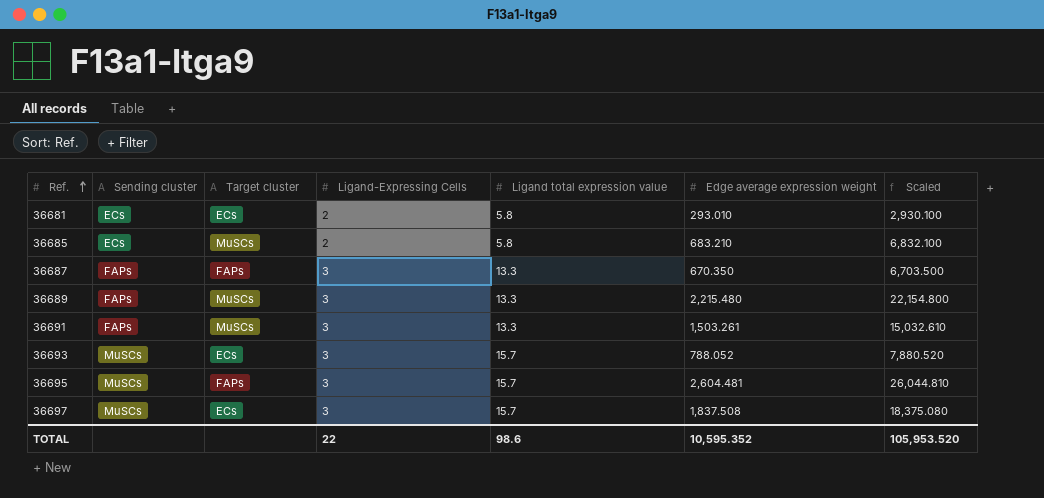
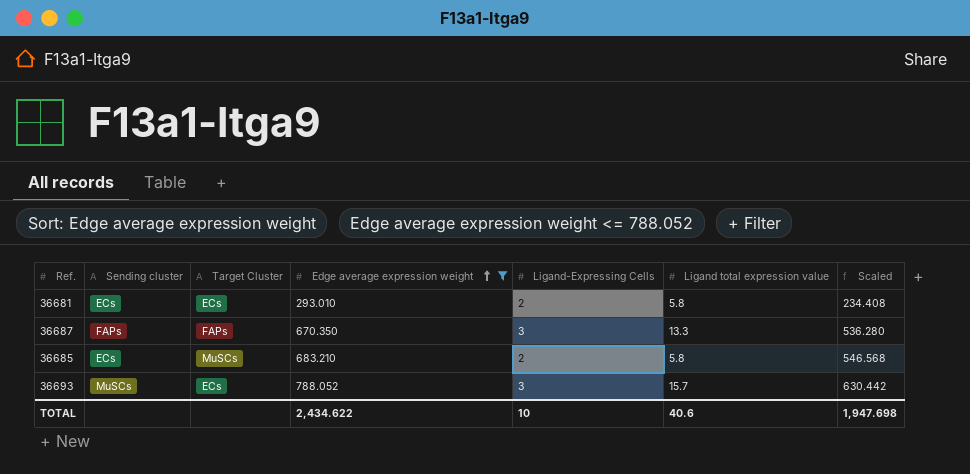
filter: none -> Edge average expression weight <= 788.052
row order: Ref. ascending -> Edge average expression weight ascending
column name: Target cluster -> Target Cluster
column Edge average expression weight | position: 6 -> 4
column Scaled | formula: [Edge average expression weight] * 10 -> [Edge average expression weight] * 0.8
TOTAL | Edge average expression weight: 10,595.352 -> 2,434.622
TOTAL | Ligand-Expressing Cells: 22 -> 10
TOTAL | Ligand total expression value: 98.6 -> 40.6
TOTAL | Scaled: 105,953.520 -> 1,947.698

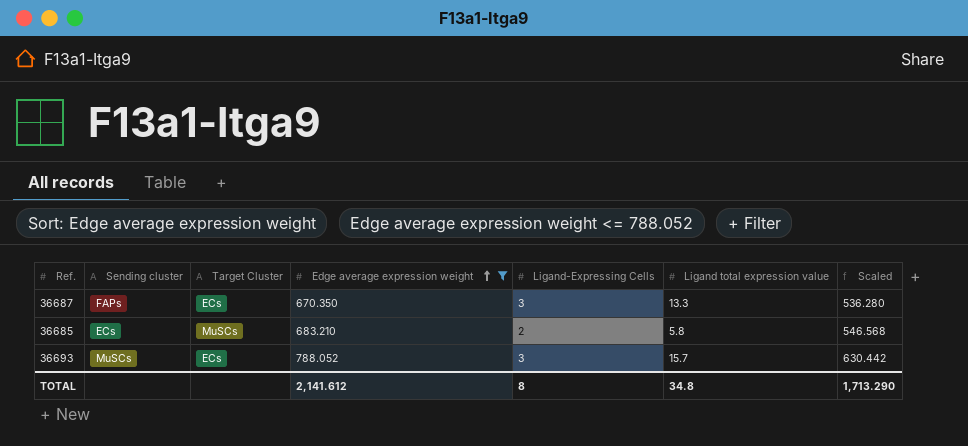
row 36681: ECs | ECs | 293.010 | 2 | 5.8 | 234.408 -> none
36687 | Target Cluster: FAPs -> ECs
TOTAL | Edge average expression weight: 2,434.622 -> 2,141.612
TOTAL | Ligand-Expressing Cells: 10 -> 8
TOTAL | Ligand total expression value: 40.6 -> 34.8
TOTAL | Scaled: 1,947.698 -> 1,713.290

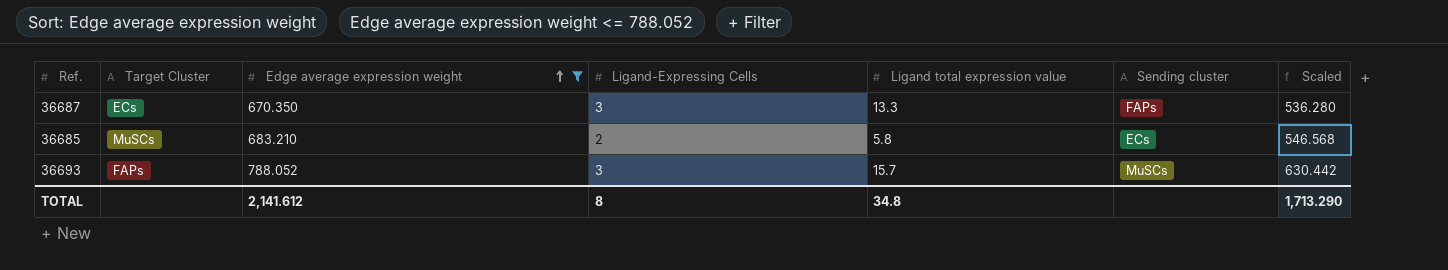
column Sending cluster | position: 2 -> 6
36693 | Target Cluster: ECs -> FAPs

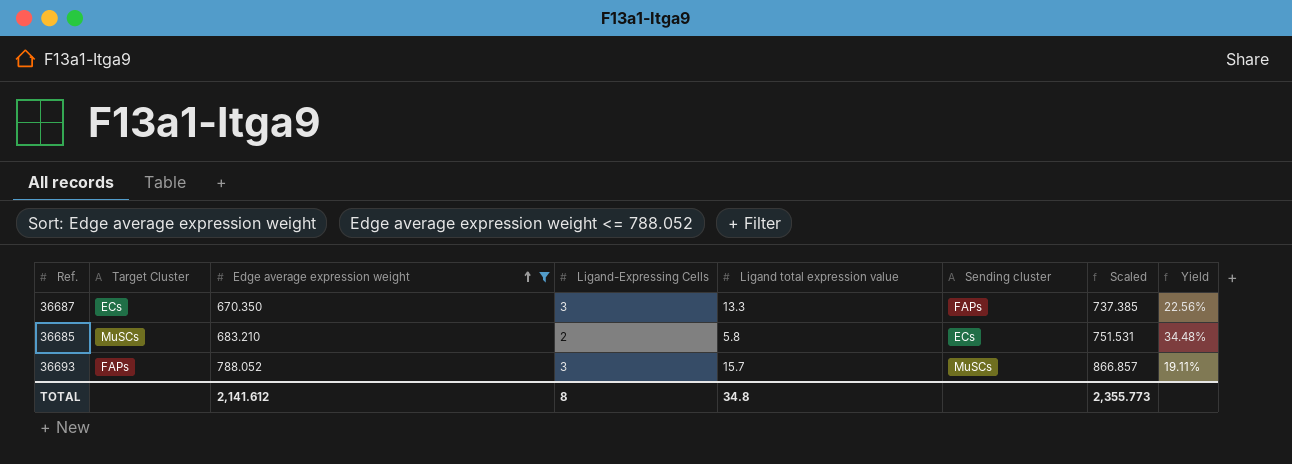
column Scaled | formula: [Edge average expression weight] * 0.8 -> [Edge average expression weight] * 1.1
column Yield | formula: none -> [Ligand-Expressing Cells] / [Ligand total expression value]
TOTAL | Scaled: 1,713.290 -> 2,355.773

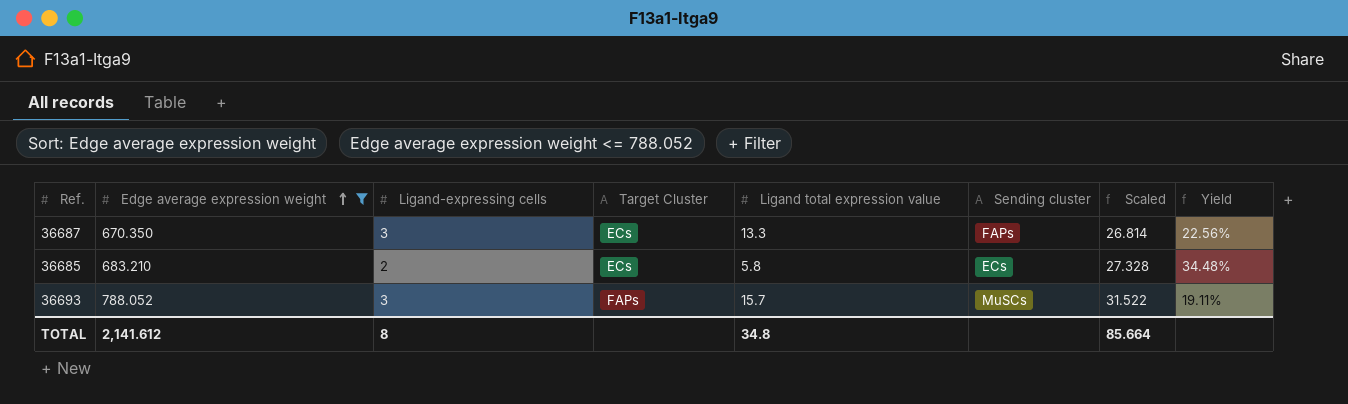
column name: Ligand-Expressing Cells -> Ligand-expressing cells
column Target Cluster | position: 2 -> 4
column Scaled | formula: [Edge average expression weight] * 1.1 -> [Edge average expression weight] * 0.04
36685 | Target Cluster: MuSCs -> ECs
TOTAL | Scaled: 2,355.773 -> 85.664

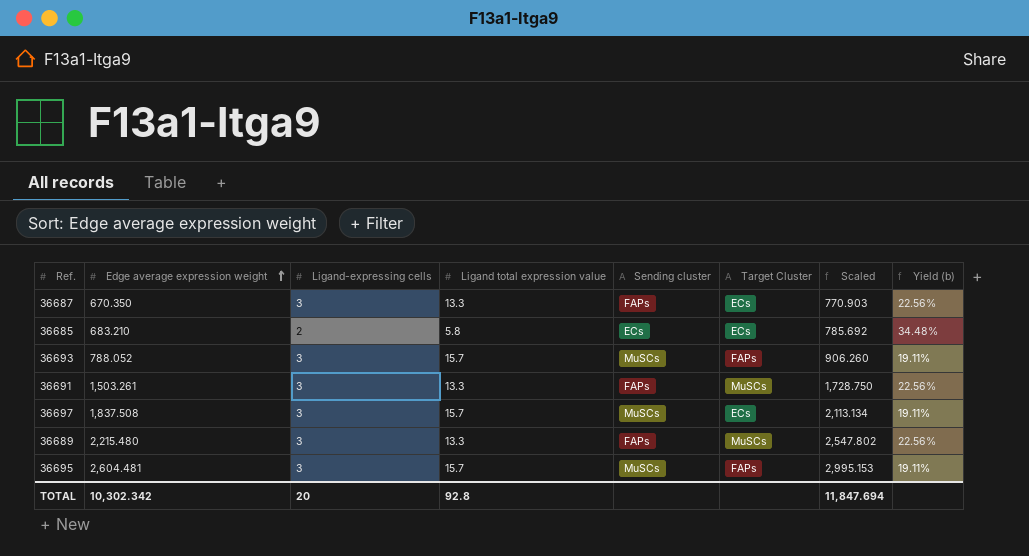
filter: Edge average expression weight <= 788.052 -> none
column Target Cluster | position: 4 -> 6
column Scaled | formula: [Edge average expression weight] * 0.04 -> [Edge average expression weight] * 1.15
column name: Yield -> Yield (b)
TOTAL | Edge average expression weight: 2,141.612 -> 10,302.342
TOTAL | Ligand-expressing cells: 8 -> 20
TOTAL | Ligand total expression value: 34.8 -> 92.8
TOTAL | Scaled: 85.664 -> 11,847.694

